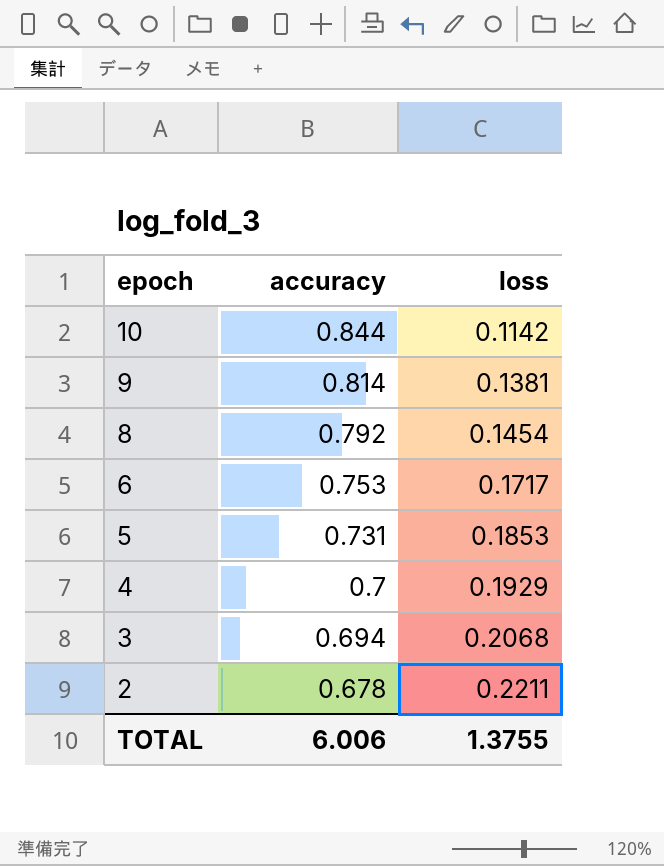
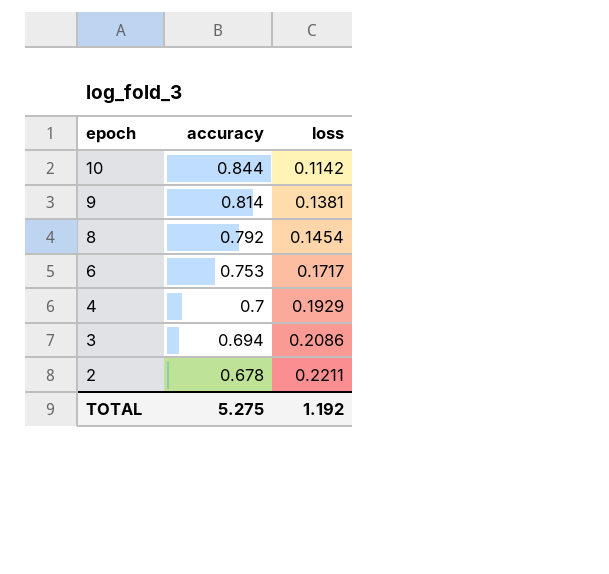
row 5: 0.731 | 0.1853 -> none
3 | loss: 0.2068 -> 0.2086
TOTAL | accuracy: 6.006 -> 5.275
TOTAL | loss: 1.3755 -> 1.192

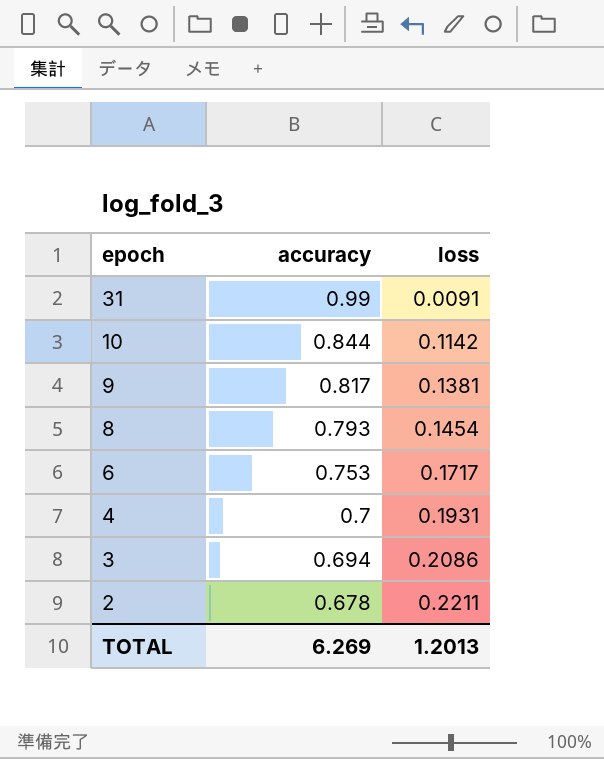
row 31: none -> 0.99 | 0.0091
9 | accuracy: 0.814 -> 0.817
8 | accuracy: 0.792 -> 0.793
4 | loss: 0.1929 -> 0.1931
TOTAL | accuracy: 5.275 -> 6.269
TOTAL | loss: 1.192 -> 1.2013

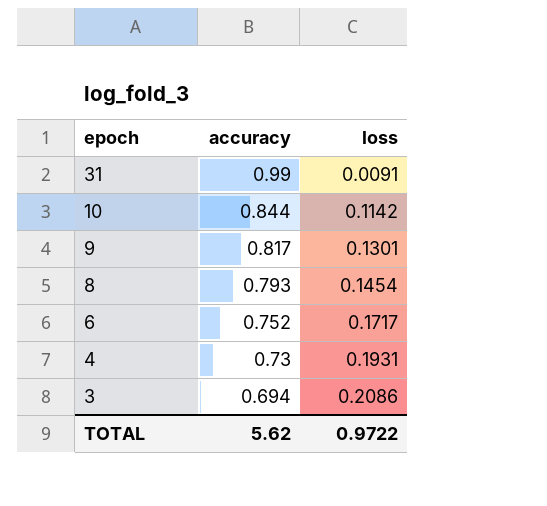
row 2: 0.678 | 0.2211 -> none
9 | loss: 0.1381 -> 0.1301
6 | accuracy: 0.753 -> 0.752
4 | accuracy: 0.7 -> 0.73
TOTAL | accuracy: 6.269 -> 5.62
TOTAL | loss: 1.2013 -> 0.9722

